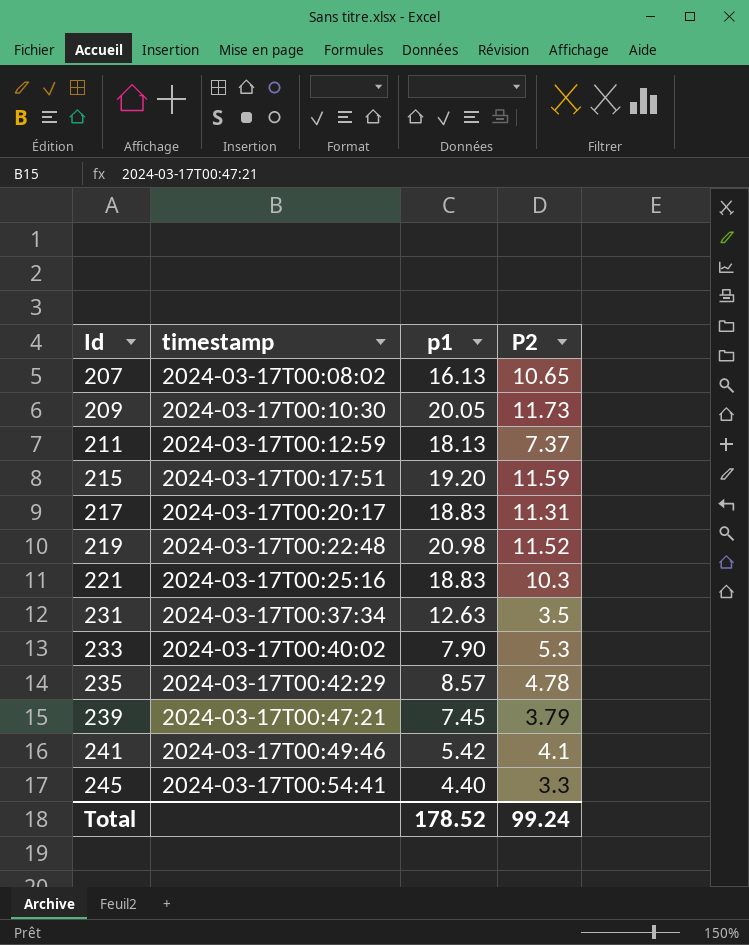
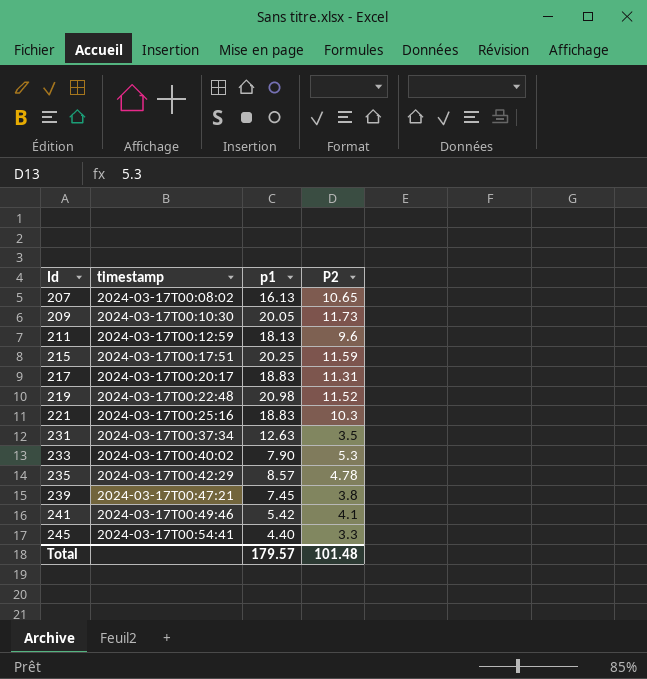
211 | P2: 7.37 -> 9.6
215 | p1: 19.20 -> 20.25
239 | P2: 3.79 -> 3.8
Total | p1: 178.52 -> 179.57
Total | P2: 99.24 -> 101.48

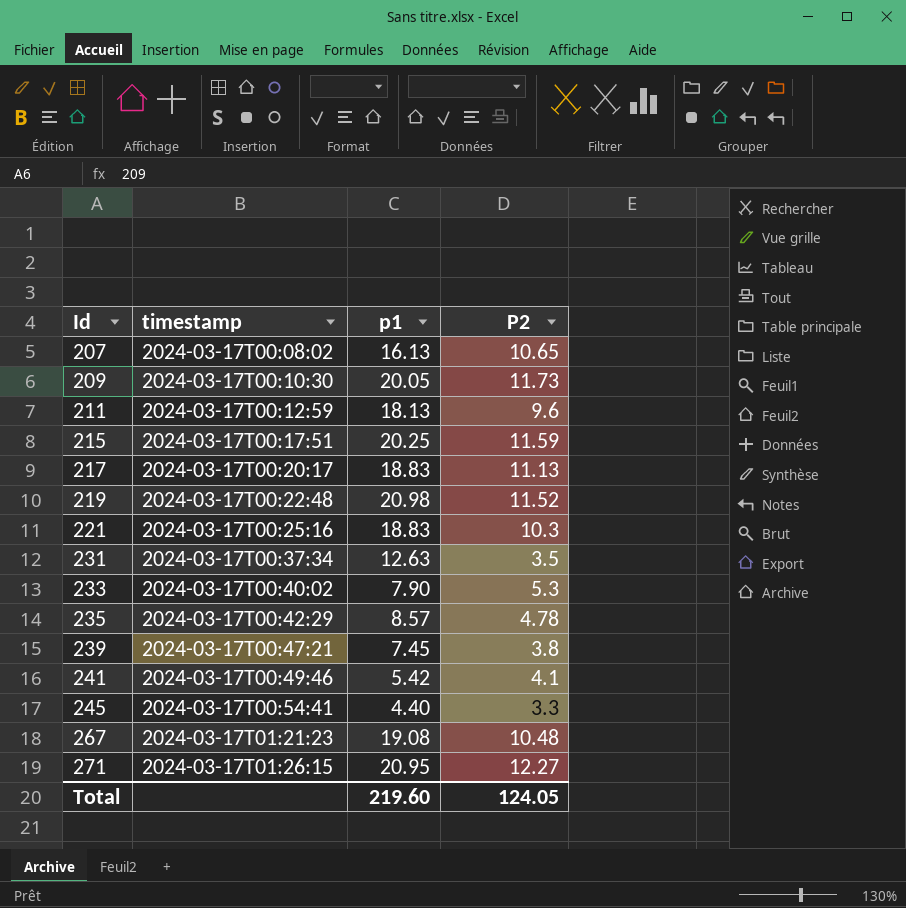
217 | P2: 11.31 -> 11.13
row 267: none -> 2024-03-17T01:21:23 | 19.08 | 10.48
row 271: none -> 2024-03-17T01:26:15 | 20.95 | 12.27
Total | p1: 179.57 -> 219.60
Total | P2: 101.48 -> 124.05

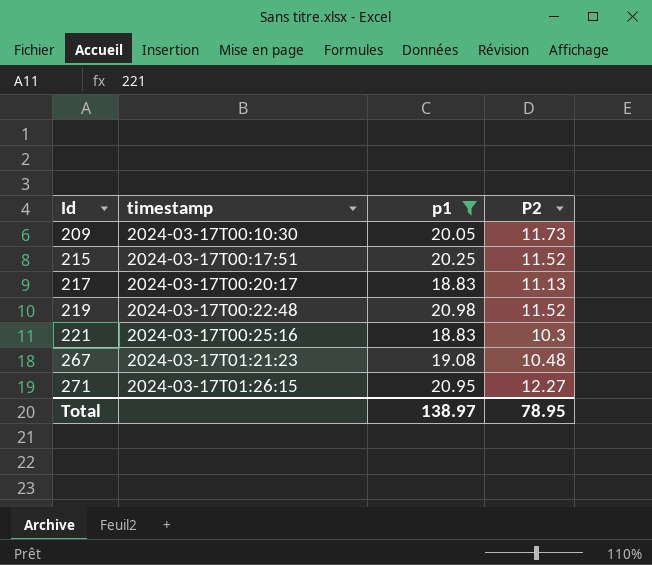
filter: none -> p1 >= 18.83
215 | P2: 11.59 -> 11.52
Total | p1: 219.60 -> 138.97
Total | P2: 124.05 -> 78.95

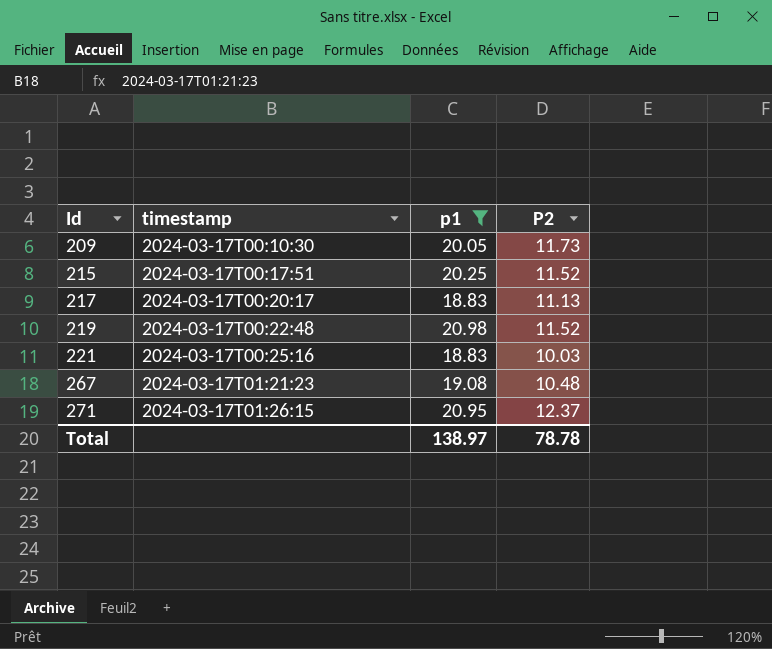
221 | P2: 10.3 -> 10.03
271 | P2: 12.27 -> 12.37
Total | P2: 78.95 -> 78.78

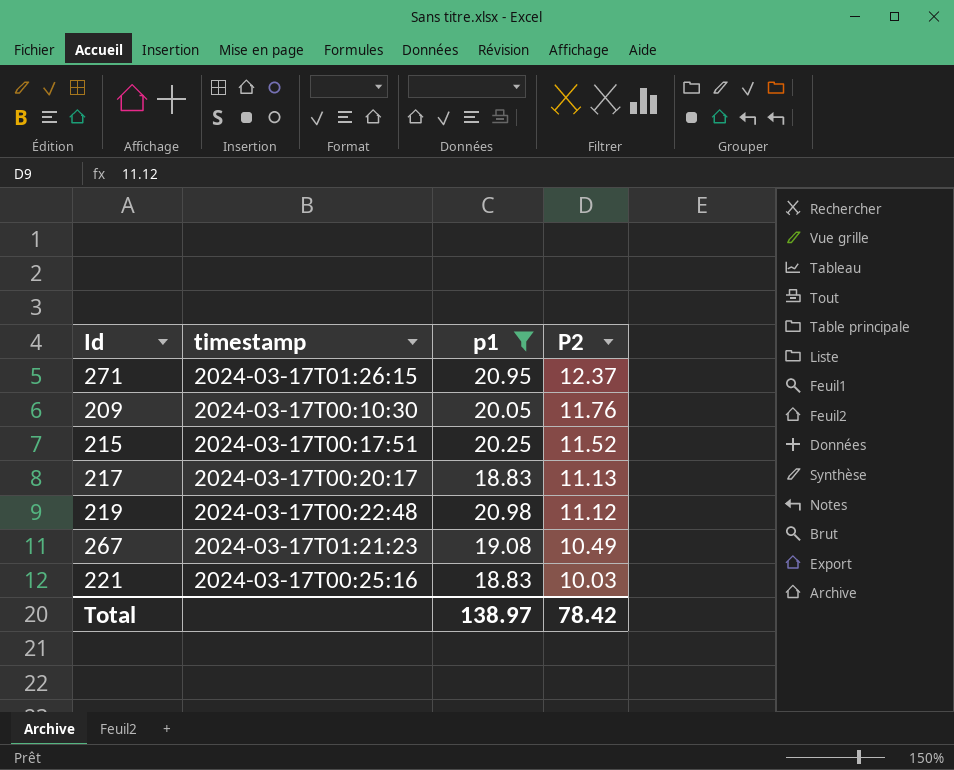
row order: Id ascending -> P2 descending
209 | P2: 11.73 -> 11.76
219 | P2: 11.52 -> 11.12
267 | P2: 10.48 -> 10.49
Total | P2: 78.78 -> 78.42

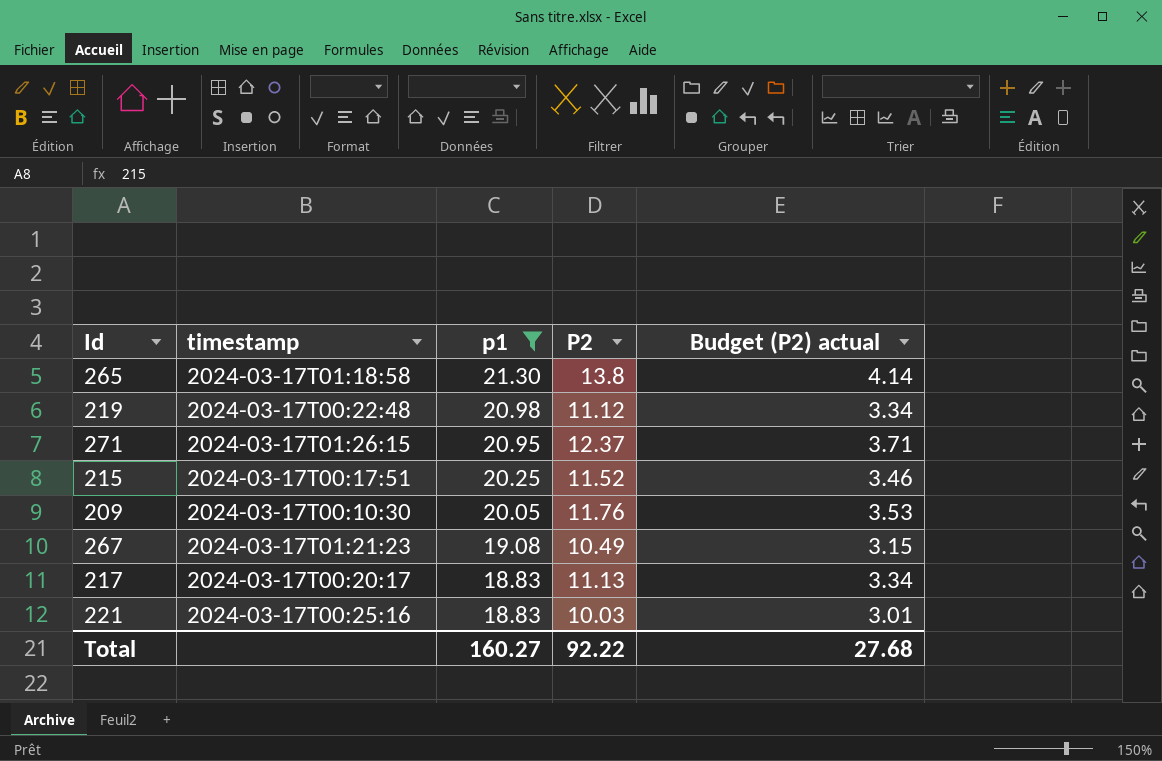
row order: P2 descending -> p1 descending
column Budget (P2) actual | formula: none -> [P2] * 0.3
row 265: none -> 2024-03-17T01:18:58 | 21.30 | 13.8 | 4.14
Total | p1: 138.97 -> 160.27
Total | P2: 78.42 -> 92.22

